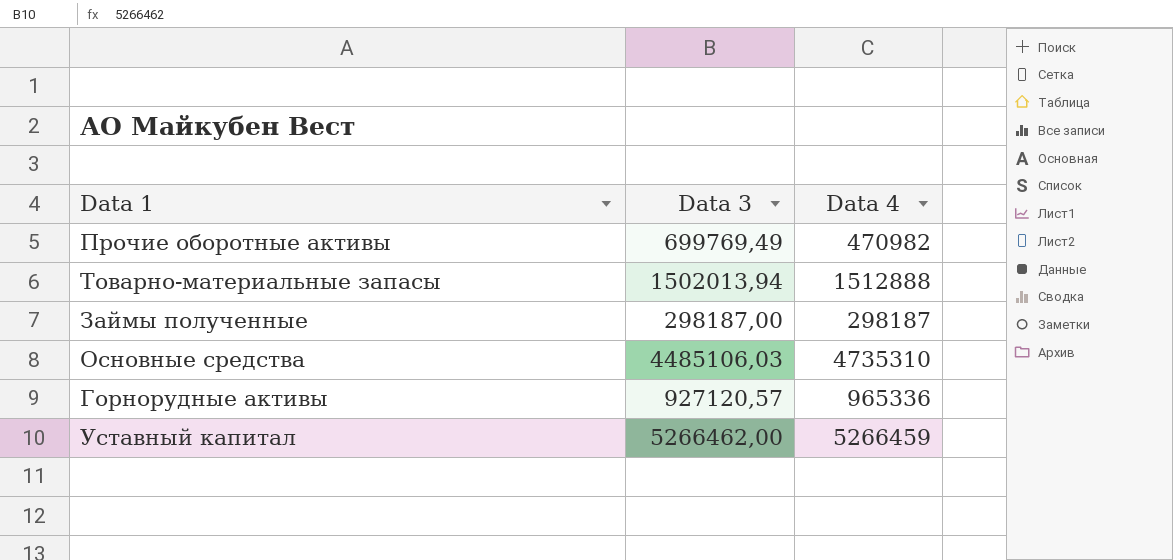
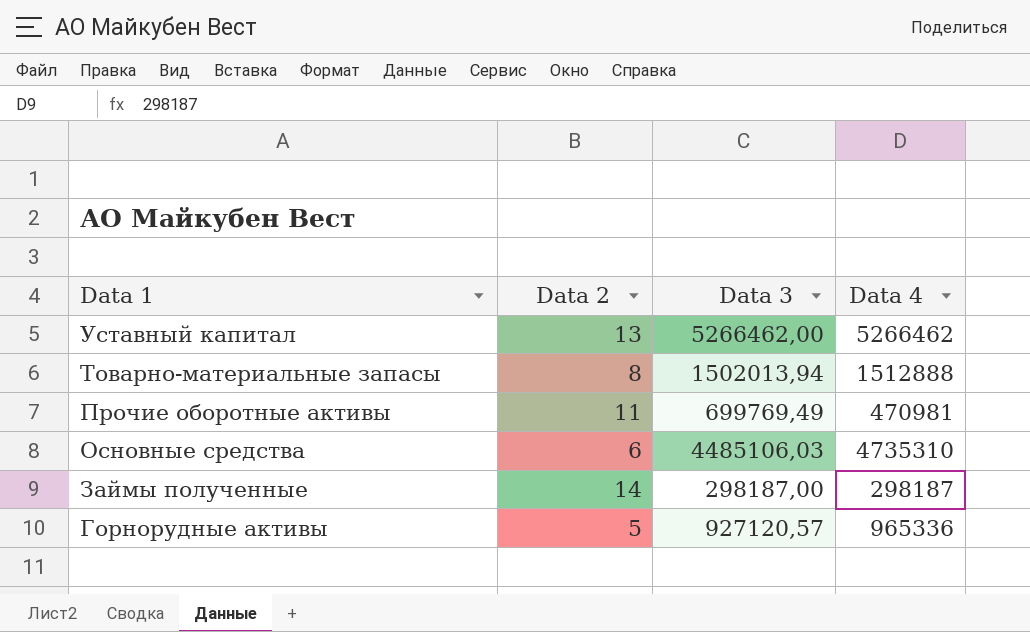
row order: none -> Data 1 descending
column Data 2 | position: none -> 2
Уставный капитал | Data 4: 5266459 -> 5266462
Прочие оборотные активы | Data 4: 470982 -> 470981

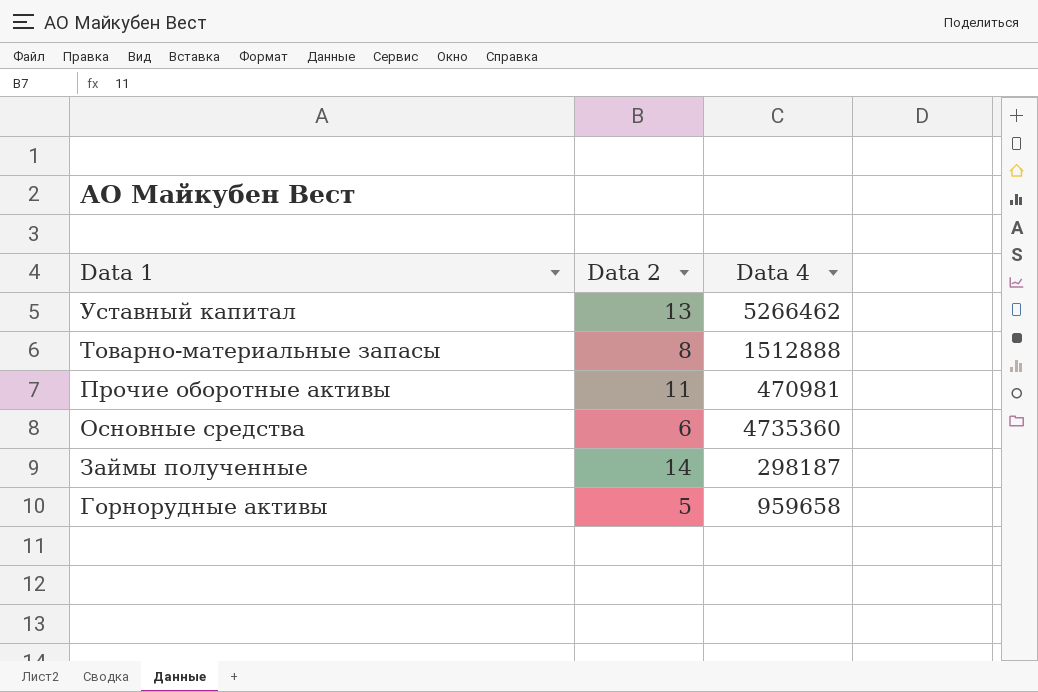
column Data 3 | position: 3 -> none
Основные средства | Data 4: 4735310 -> 4735360
Горнорудные активы | Data 4: 965336 -> 959658

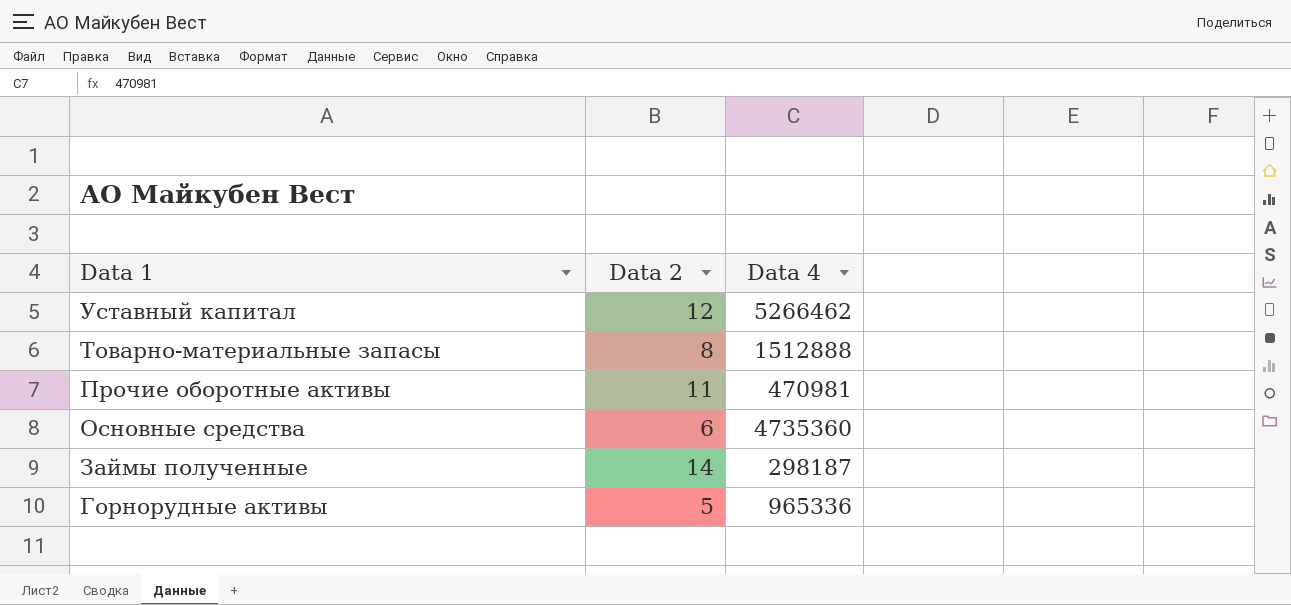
Уставный капитал | Data 2: 13 -> 12
Горнорудные активы | Data 4: 959658 -> 965336

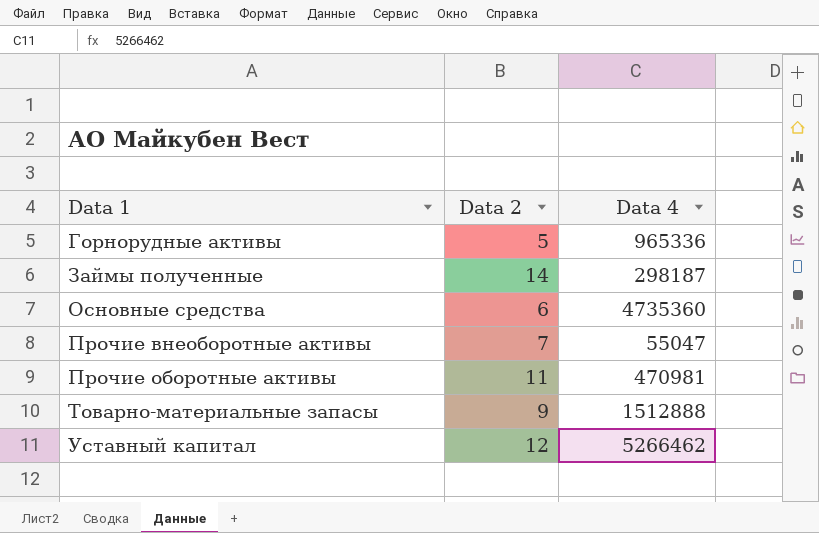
row order: Data 1 descending -> Data 1 ascending
row Прочие внеоборотные активы: none -> 7 | 55047
Товарно-материальные запасы | Data 2: 8 -> 9

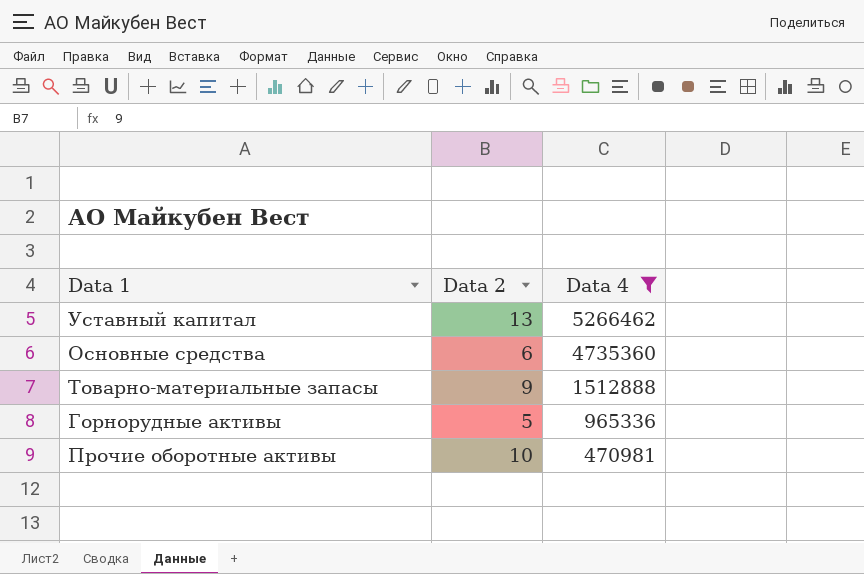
filter: none -> Data 4 >= 470981
row order: Data 1 ascending -> Data 4 descending
Уставный капитал | Data 2: 12 -> 13
Прочие оборотные активы | Data 2: 11 -> 10

